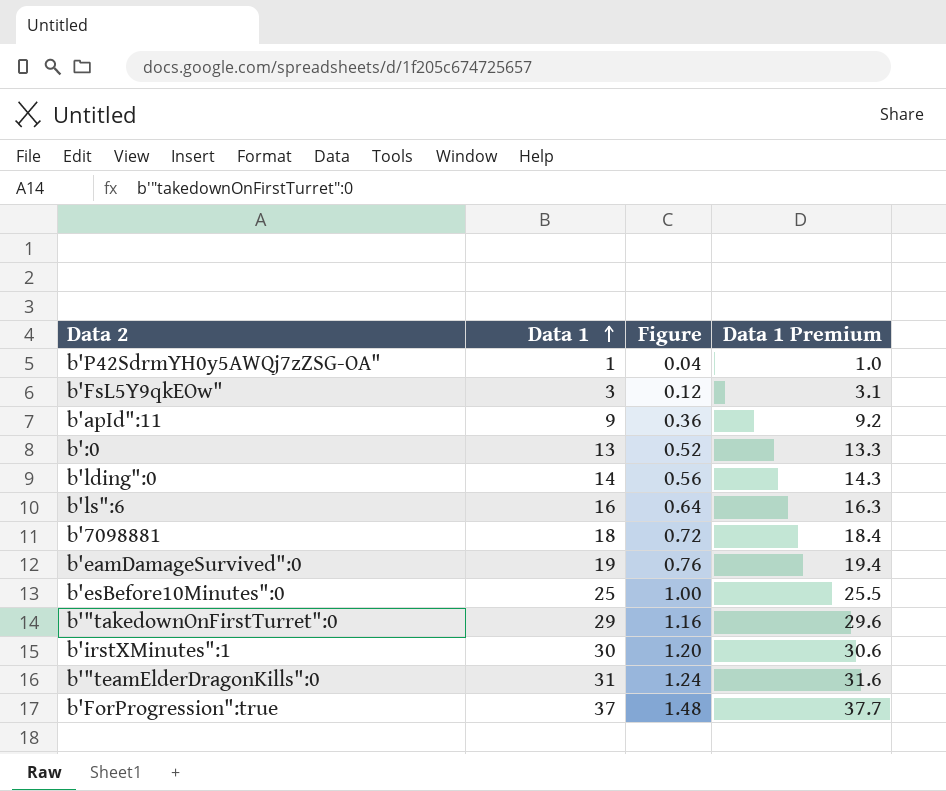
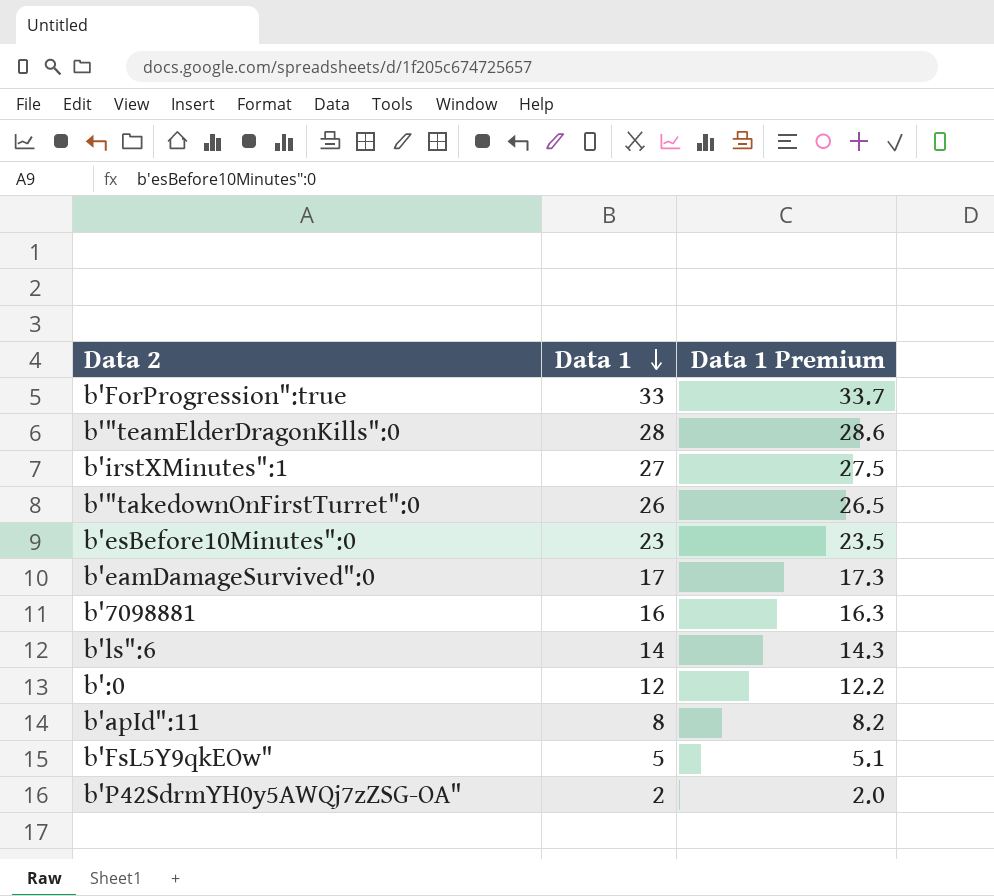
row order: Data 1 ascending -> Data 1 descending
column Figure | formula: [Data 1] * 0.04 -> none
row b'lding":0: 14 | 0.56 | 14.3 -> none
b'ForProgression":true | Data 1: 37 -> 33
b'ForProgression":true | Data 1 Premium: 37.7 -> 33.7
b'"teamElderDragonKills":0 | Data 1: 31 -> 28
b'"teamElderDragonKills":0 | Data 1 Premium: 31.6 -> 28.6
b'irstXMinutes":1 | Data 1: 30 -> 27
b'irstXMinutes":1 | Data 1 Premium: 30.6 -> 27.5
b'"takedownOnFirstTurret":0 | Data 1: 29 -> 26
b'"takedownOnFirstTurret":0 | Data 1 Premium: 29.6 -> 26.5
b'esBefore10Minutes":0 | Data 1: 25 -> 23
b'esBefore10Minutes":0 | Data 1 Premium: 25.5 -> 23.5
b'eamDamageSurvived":0 | Data 1: 19 -> 17
b'eamDamageSurvived":0 | Data 1 Premium: 19.4 -> 17.3
b'7098881 | Data 1: 18 -> 16
b'7098881 | Data 1 Premium: 18.4 -> 16.3
b'ls":6 | Data 1: 16 -> 14
b'ls":6 | Data 1 Premium: 16.3 -> 14.3
b':0 | Data 1: 13 -> 12
b':0 | Data 1 Premium: 13.3 -> 12.2
b'apId":11 | Data 1: 9 -> 8
b'apId":11 | Data 1 Premium: 9.2 -> 8.2
b'FsL5Y9qkEOw" | Data 1: 3 -> 5
b'FsL5Y9qkEOw" | Data 1 Premium: 3.1 -> 5.1
b'P42SdrmYH0y5AWQj7zZSG-OA" | Data 1: 1 -> 2
b'P42SdrmYH0y5AWQj7zZSG-OA" | Data 1 Premium: 1.0 -> 2.0

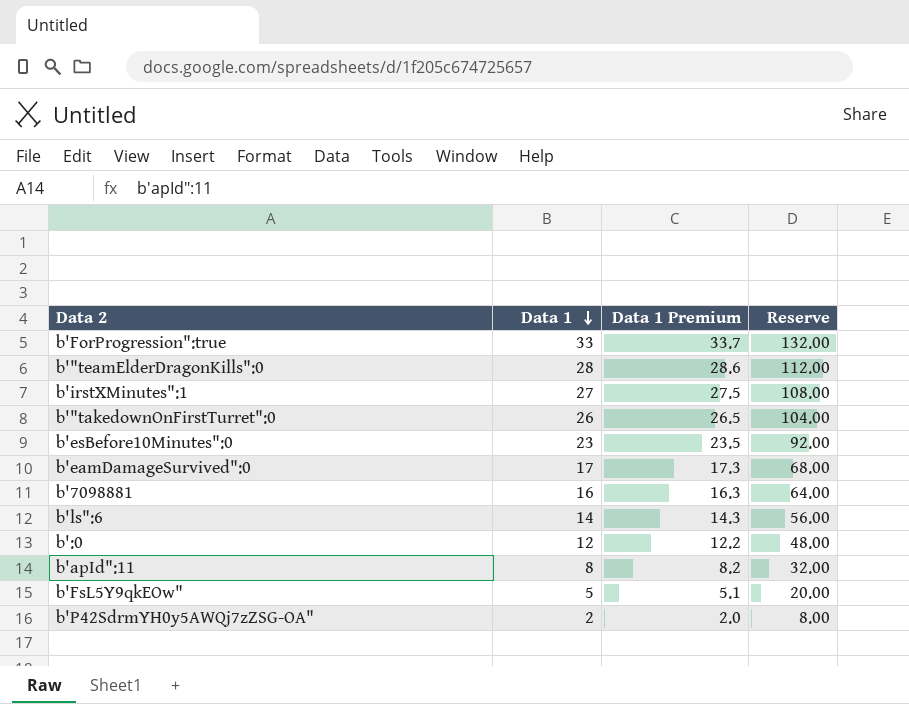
column Reserve | formula: none -> [Data 1] * 4

